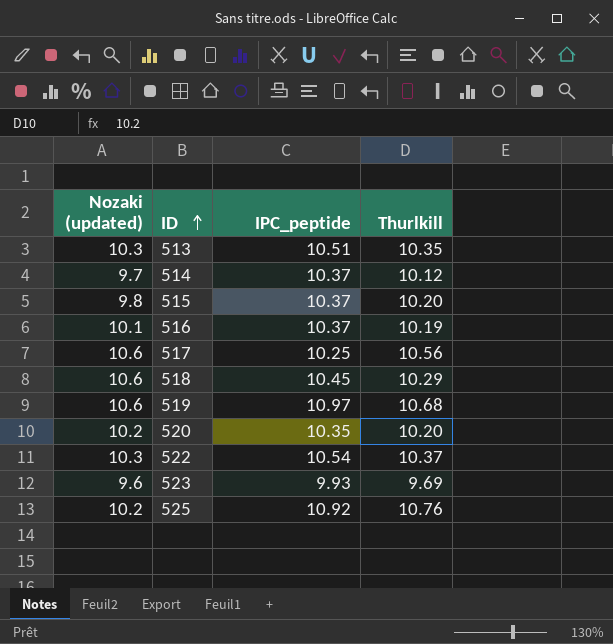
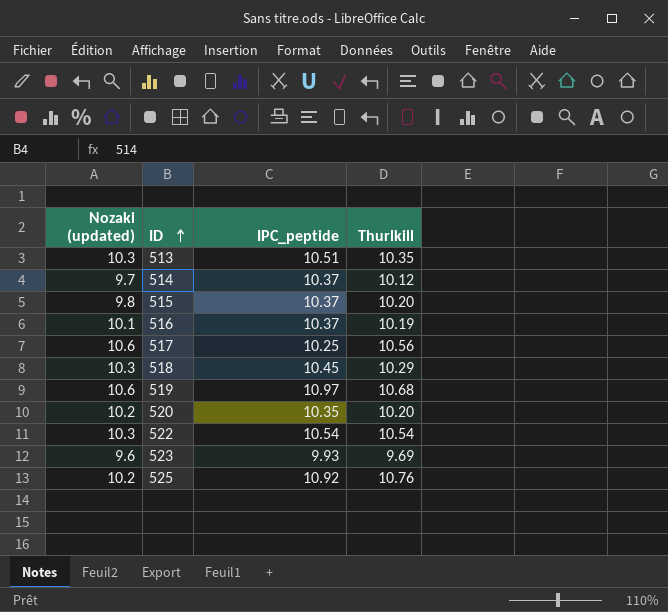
518 | Nozaki (updated): 10.6 -> 10.3
522 | Thurlkill: 10.37 -> 10.54

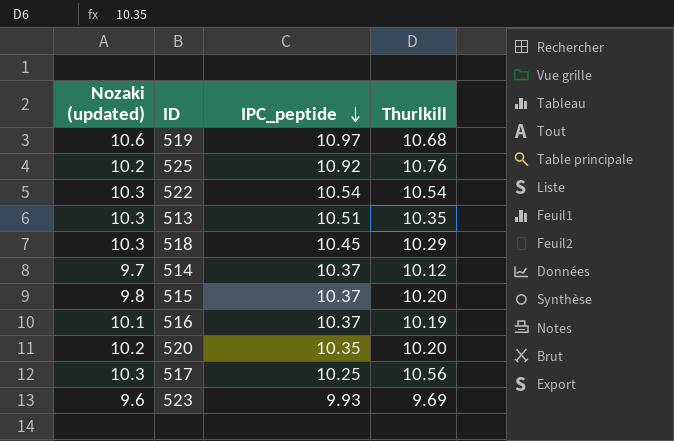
row order: ID ascending -> IPC_peptide descending
517 | Nozaki (updated): 10.6 -> 10.3

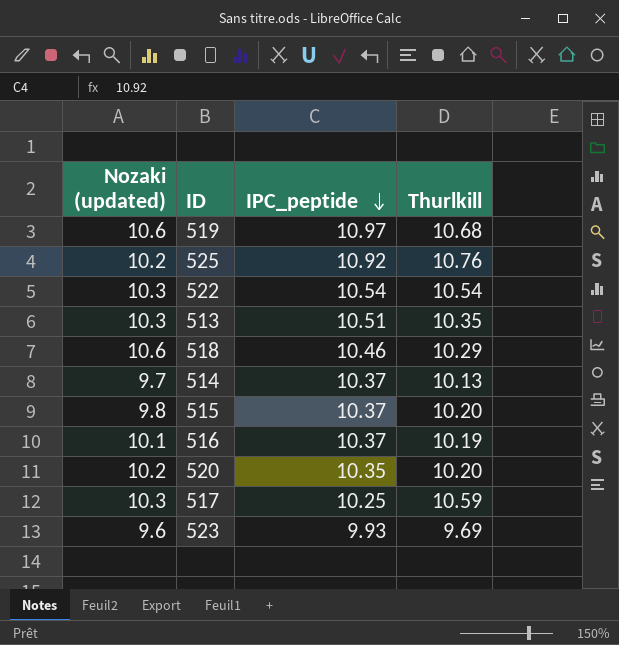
518 | Nozaki (updated): 10.3 -> 10.6
518 | IPC_peptide: 10.45 -> 10.46
514 | Thurlkill: 10.12 -> 10.13
517 | Thurlkill: 10.56 -> 10.59

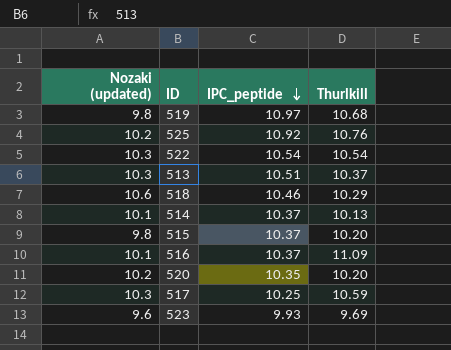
519 | Nozaki (updated): 10.6 -> 9.8
513 | Thurlkill: 10.35 -> 10.37
514 | Nozaki (updated): 9.7 -> 10.1
516 | Thurlkill: 10.19 -> 11.09

